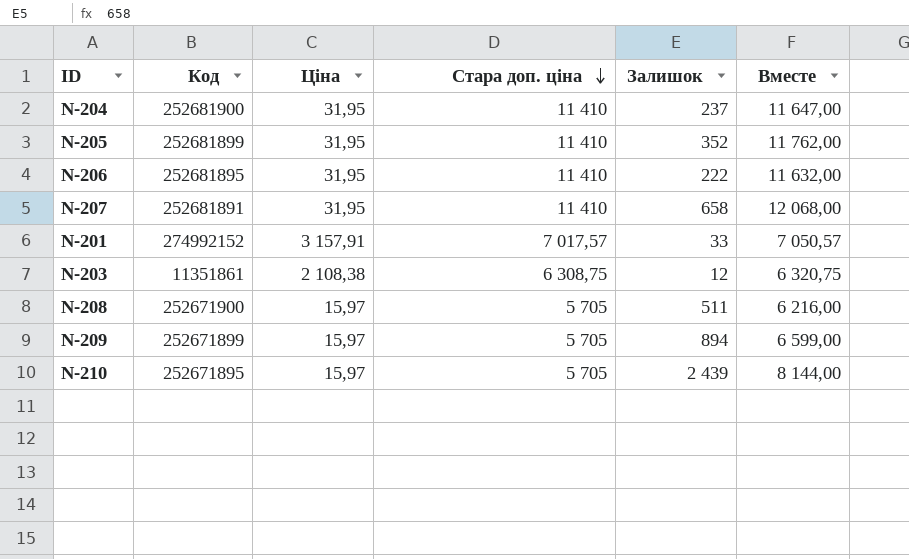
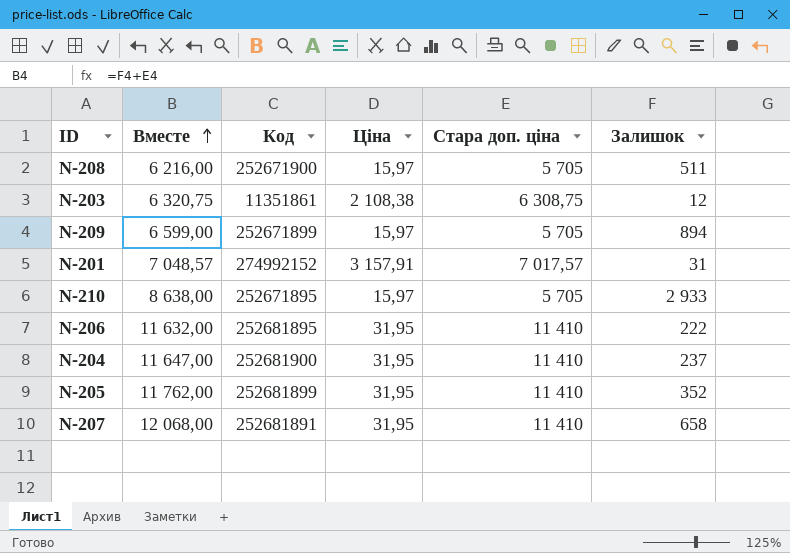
row order: Стара доп. ціна descending -> Вместе ascending
column Вместе | position: 6 -> 2
N-201 | Вместе: 7 050,57 -> 7 048,57
N-201 | Залишок: 33 -> 31
N-210 | Вместе: 8 144,00 -> 8 638,00
N-210 | Залишок: 2 439 -> 2 933

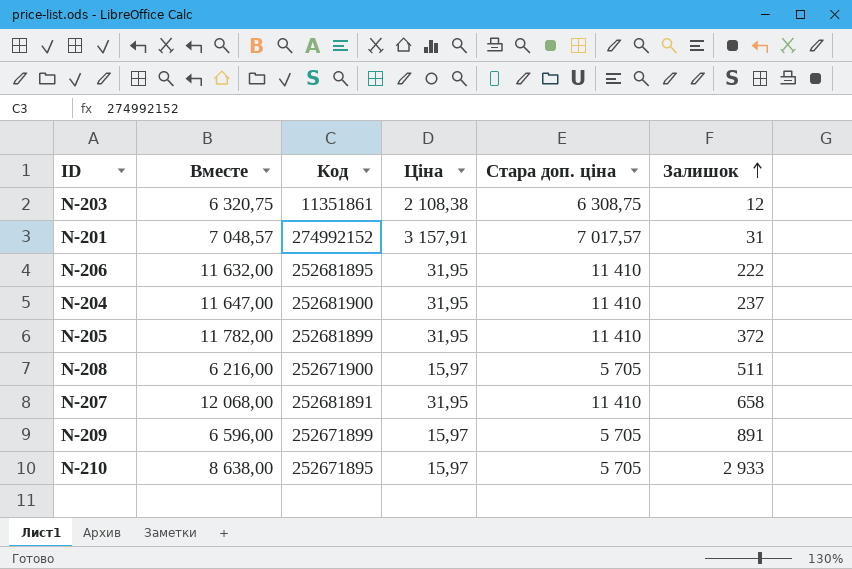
row order: Вместе ascending -> Залишок ascending
N-205 | Вместе: 11 762,00 -> 11 782,00
N-205 | Залишок: 352 -> 372
N-209 | Вместе: 6 599,00 -> 6 596,00
N-209 | Залишок: 894 -> 891

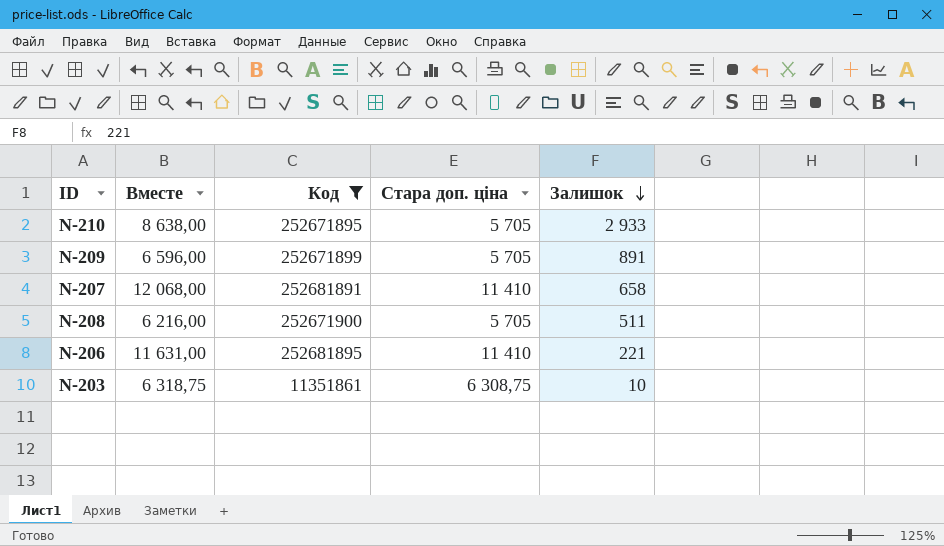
filter: none -> Код <= 252681895
row order: Залишок ascending -> Залишок descending
column Ціна | position: 4 -> none
N-206 | Вместе: 11 632,00 -> 11 631,00
N-206 | Залишок: 222 -> 221
N-203 | Вместе: 6 320,75 -> 6 318,75
N-203 | Залишок: 12 -> 10

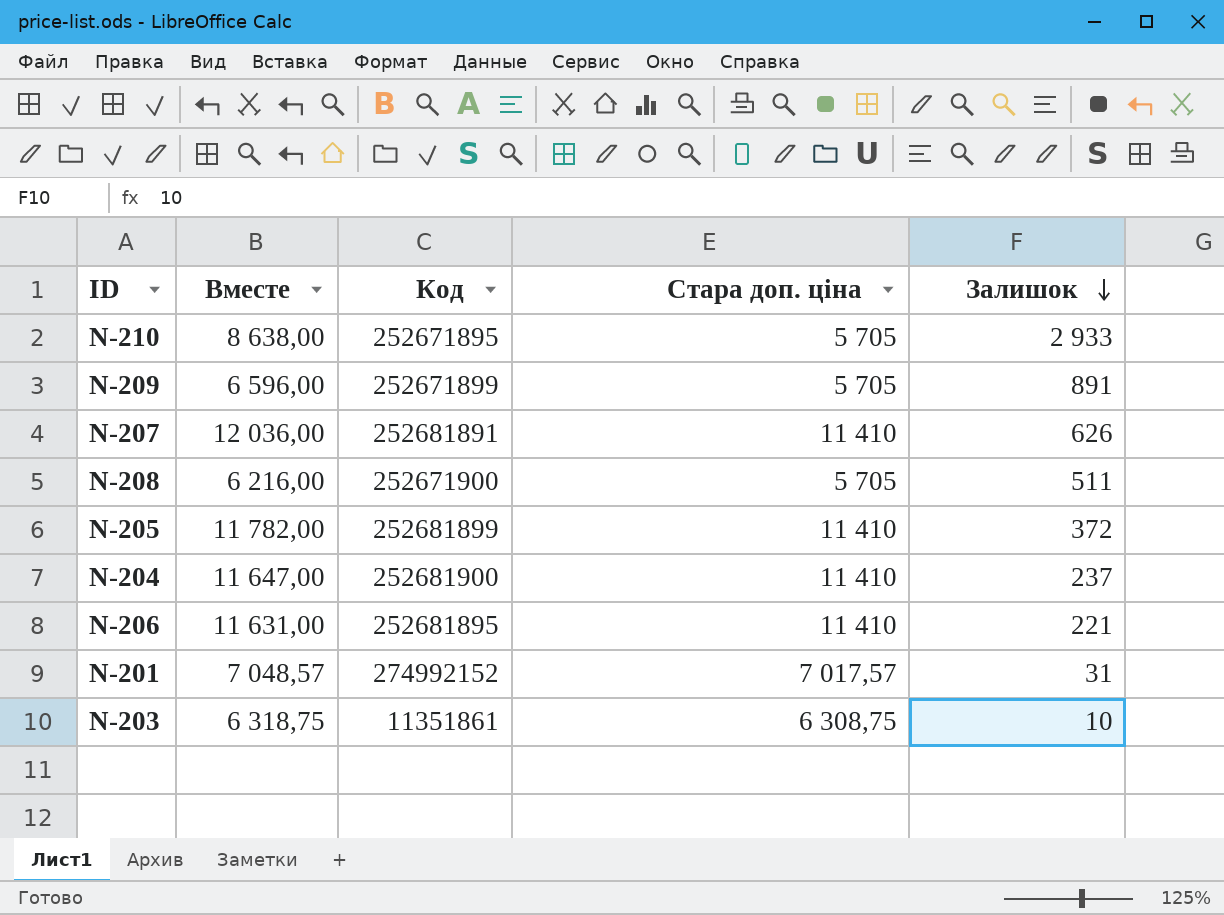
filter: Код <= 252681895 -> none
N-207 | Вместе: 12 068,00 -> 12 036,00
N-207 | Залишок: 658 -> 626

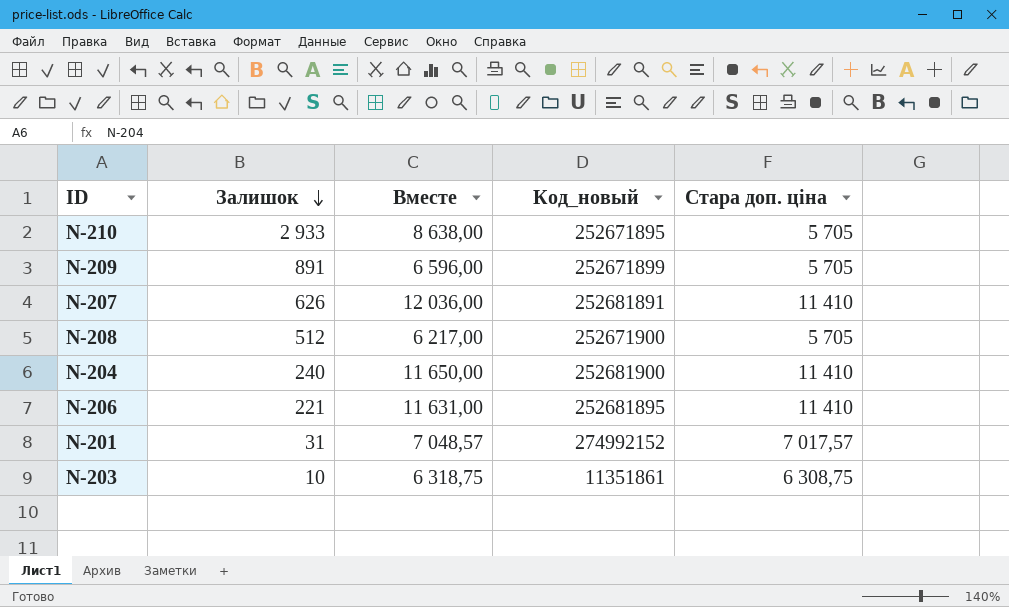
column Залишок | position: 5 -> 2
column name: Код -> Код_новый
row N-205: 11 782,00 | 252681899 | 11 410 | 372 -> none
N-208 | Залишок: 511 -> 512
N-208 | Вместе: 6 216,00 -> 6 217,00
N-204 | Залишок: 237 -> 240
N-204 | Вместе: 11 647,00 -> 11 650,00

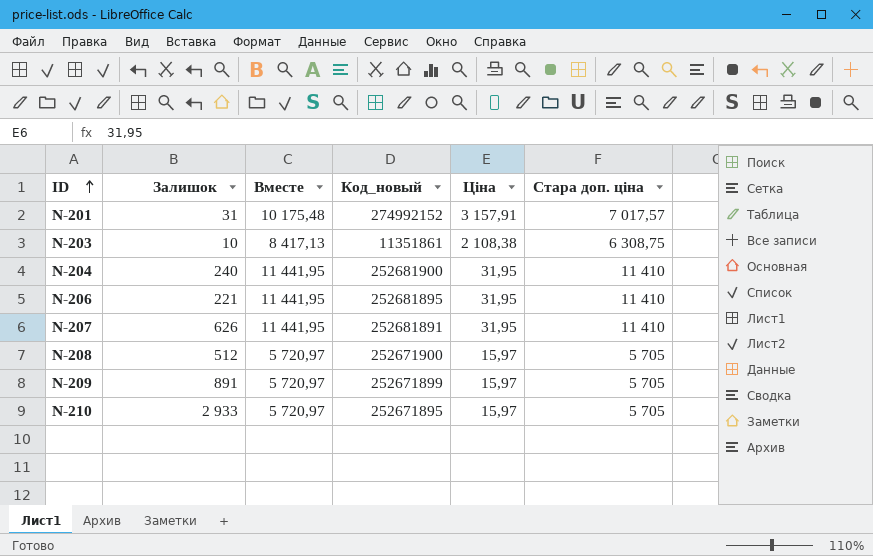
row order: Залишок descending -> ID ascending
column Вместе | formula: [Залишок] + [Стара доп. ціна] -> [Ціна] + [Стара доп. ціна]
column Ціна | position: none -> 5

